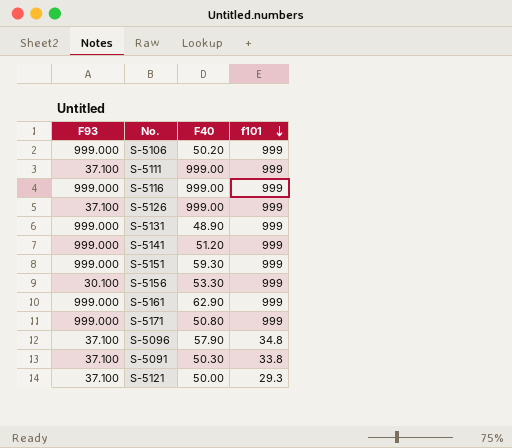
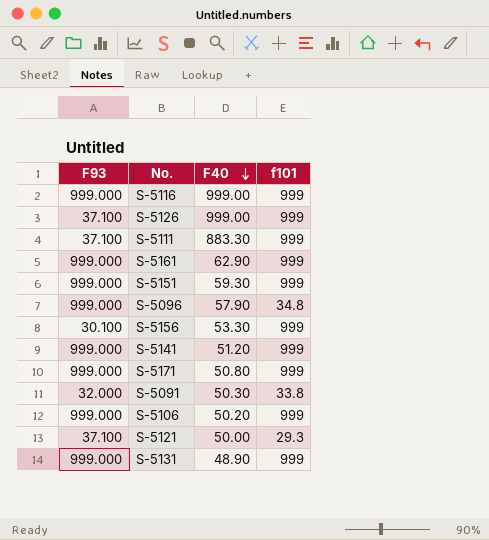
row order: f101 descending -> F40 descending
S-5111 | F40: 999.00 -> 883.30
S-5096 | F93: 37.100 -> 999.000
S-5091 | F93: 37.100 -> 32.000

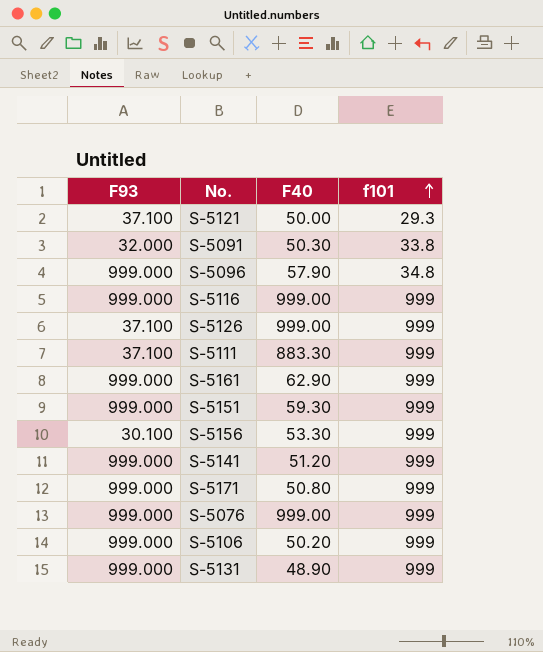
row order: F40 descending -> f101 ascending
row S-5076: none -> 999.000 | 999.00 | 999

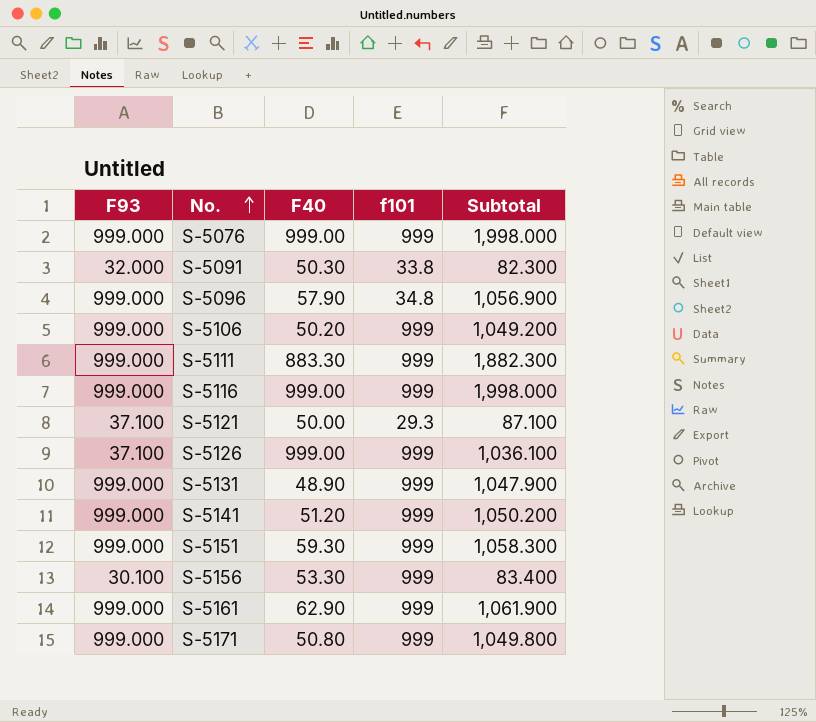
row order: f101 ascending -> No. ascending
column Subtotal | formula: none -> [F93] + [F40]
S-5111 | F93: 37.100 -> 999.000

